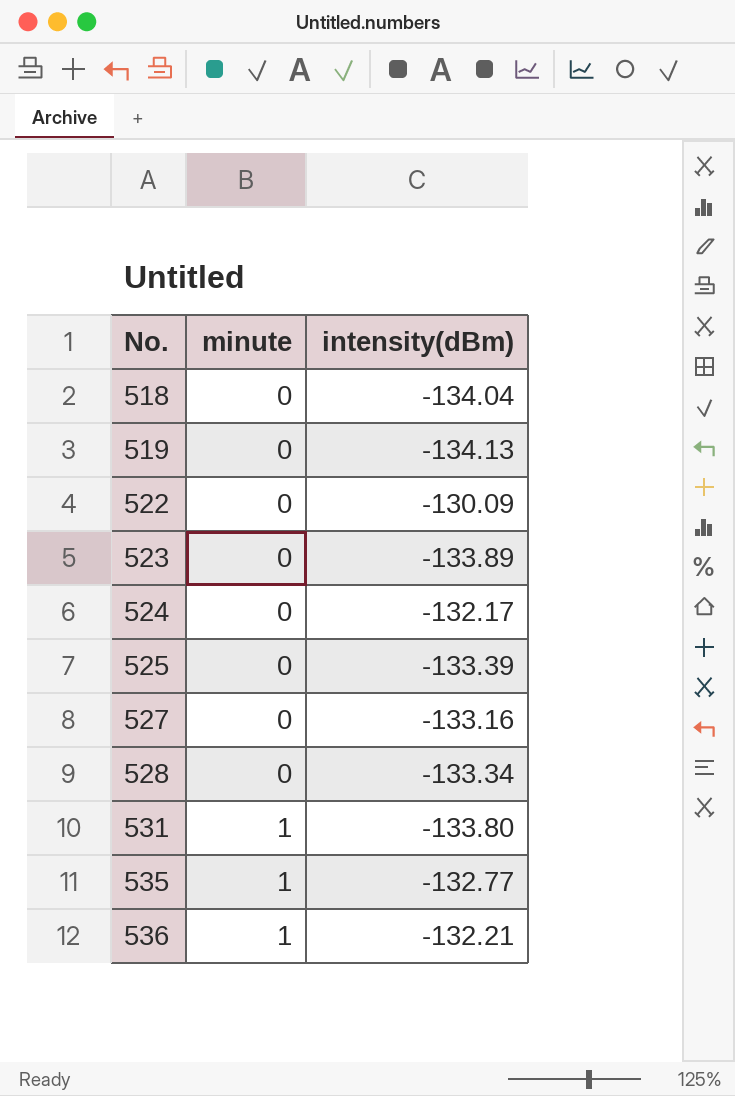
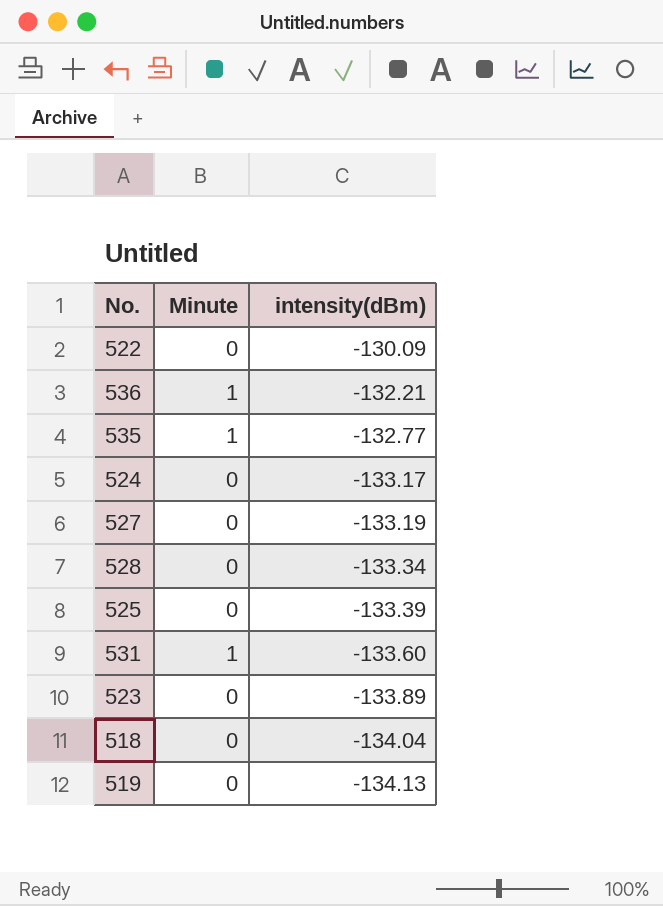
row order: No. ascending -> intensity(dBm) descending
column name: minute -> Minute
524 | intensity(dBm): -132.17 -> -133.17
527 | intensity(dBm): -133.16 -> -133.19
531 | intensity(dBm): -133.80 -> -133.60

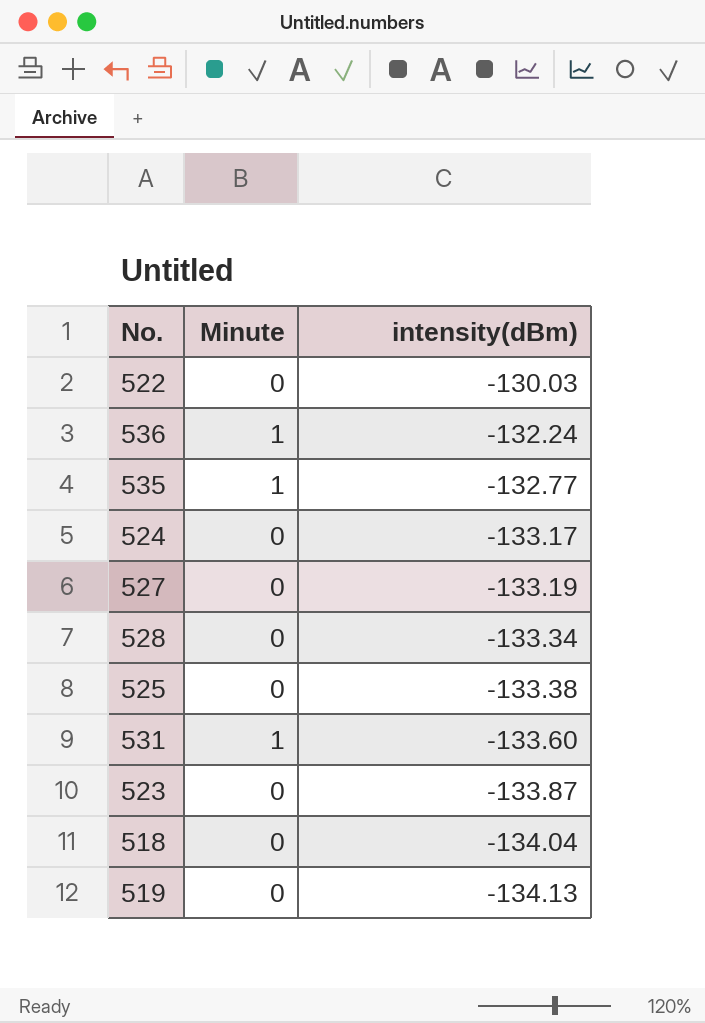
522 | intensity(dBm): -130.09 -> -130.03
536 | intensity(dBm): -132.21 -> -132.24
525 | intensity(dBm): -133.39 -> -133.38
523 | intensity(dBm): -133.89 -> -133.87

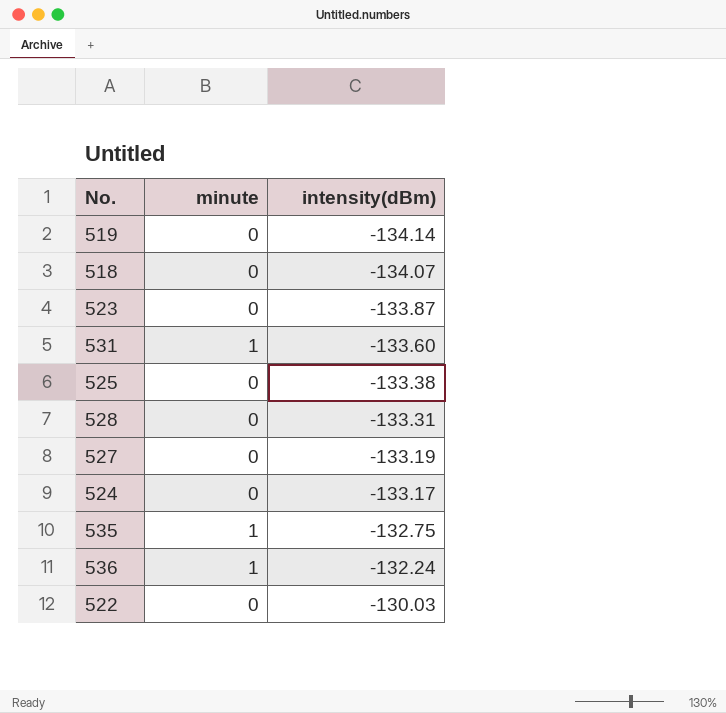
row order: intensity(dBm) descending -> intensity(dBm) ascending
column name: Minute -> minute
519 | intensity(dBm): -134.13 -> -134.14
518 | intensity(dBm): -134.04 -> -134.07
528 | intensity(dBm): -133.34 -> -133.31
535 | intensity(dBm): -132.77 -> -132.75

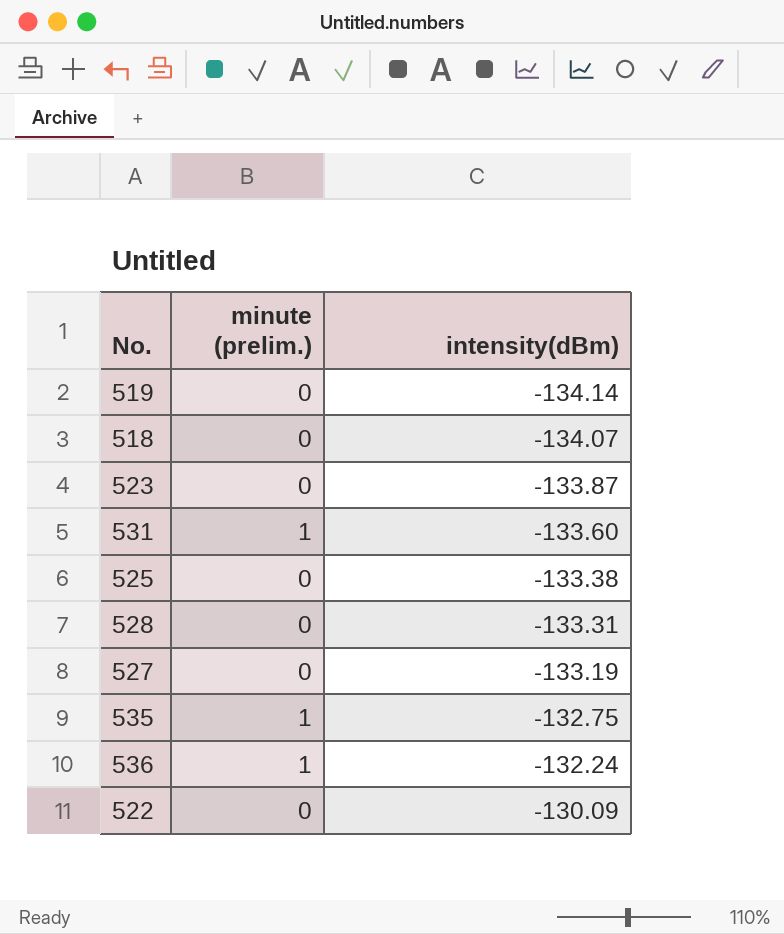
column name: minute -> minute (prelim.)
row 524: 0 | -133.17 -> none
522 | intensity(dBm): -130.03 -> -130.09

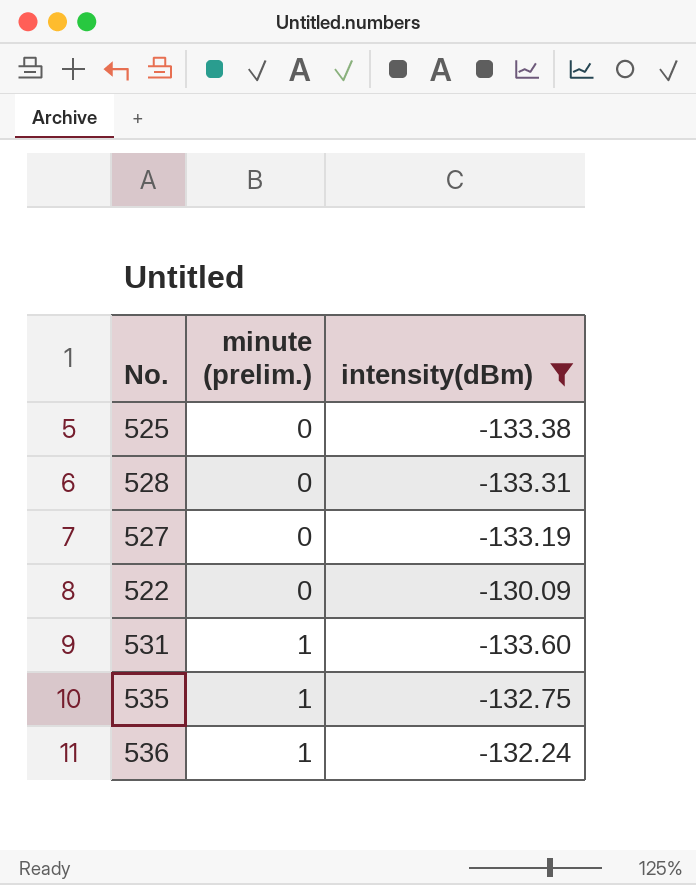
filter: none -> intensity(dBm) >= -133.60
row order: intensity(dBm) ascending -> minute (prelim.) ascending

